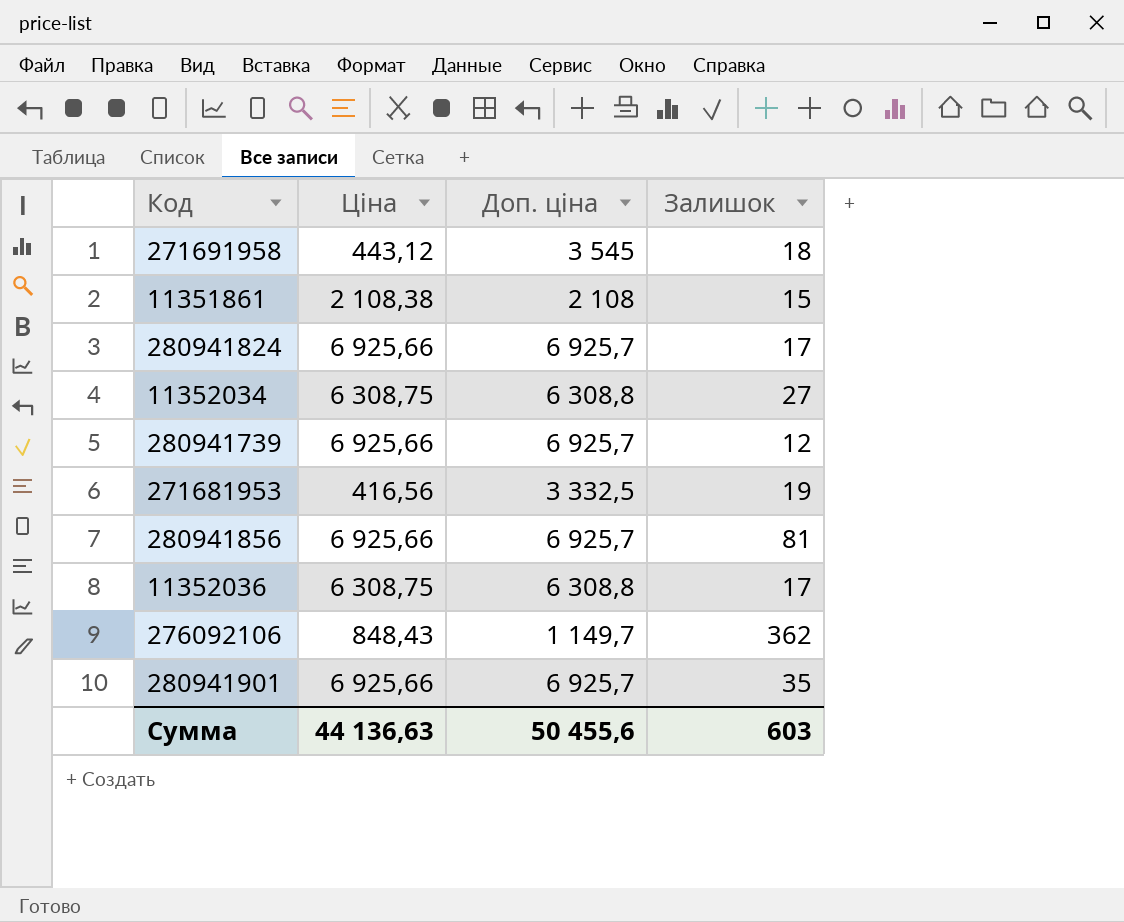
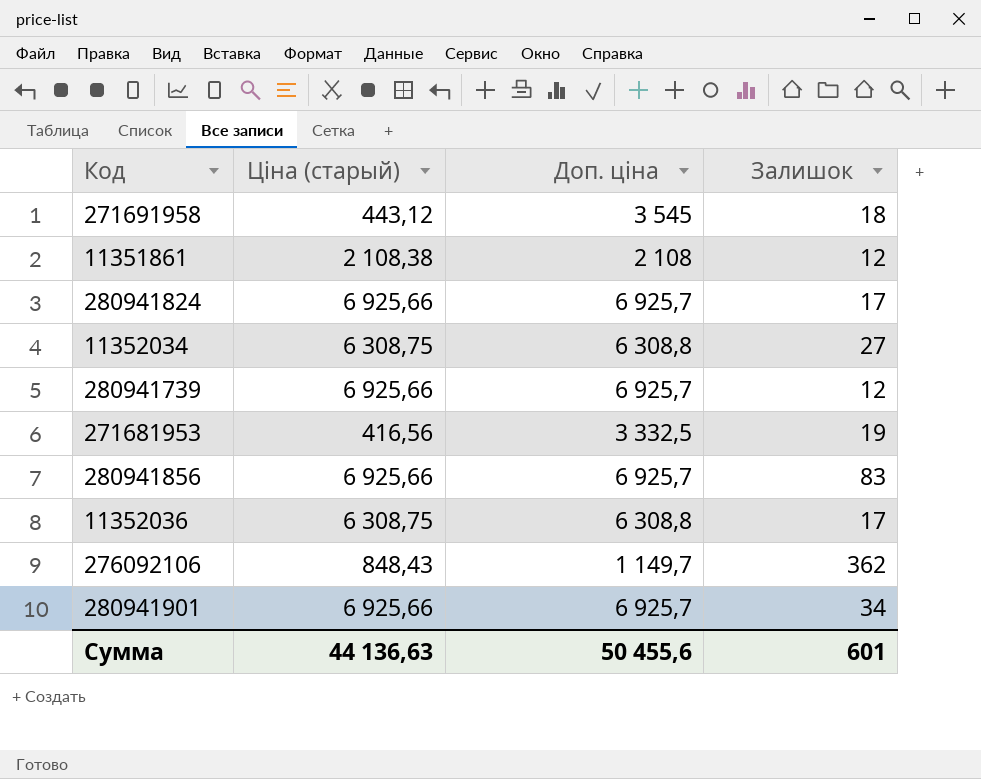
column name: Ціна -> Ціна (старый)
11351861 | Залишок: 15 -> 12
280941856 | Залишок: 81 -> 83
280941901 | Залишок: 35 -> 34
Сумма | Залишок: 603 -> 601

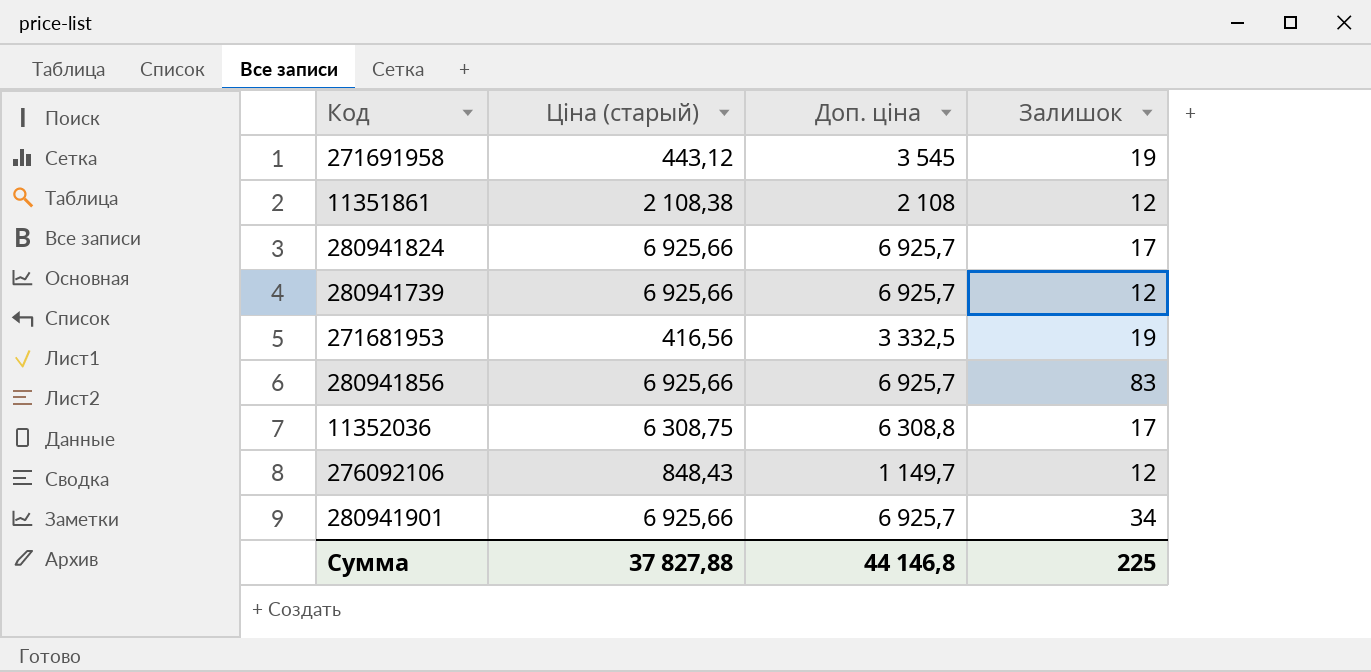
row 11352034: 6 308,75 | 6 308,8 | 27 -> none
271691958 | Залишок: 18 -> 19
276092106 | Залишок: 362 -> 12
Сумма | Ціна (старый): 44 136,63 -> 37 827,88
Сумма | Доп. ціна: 50 455,6 -> 44 146,8
Сумма | Залишок: 601 -> 225

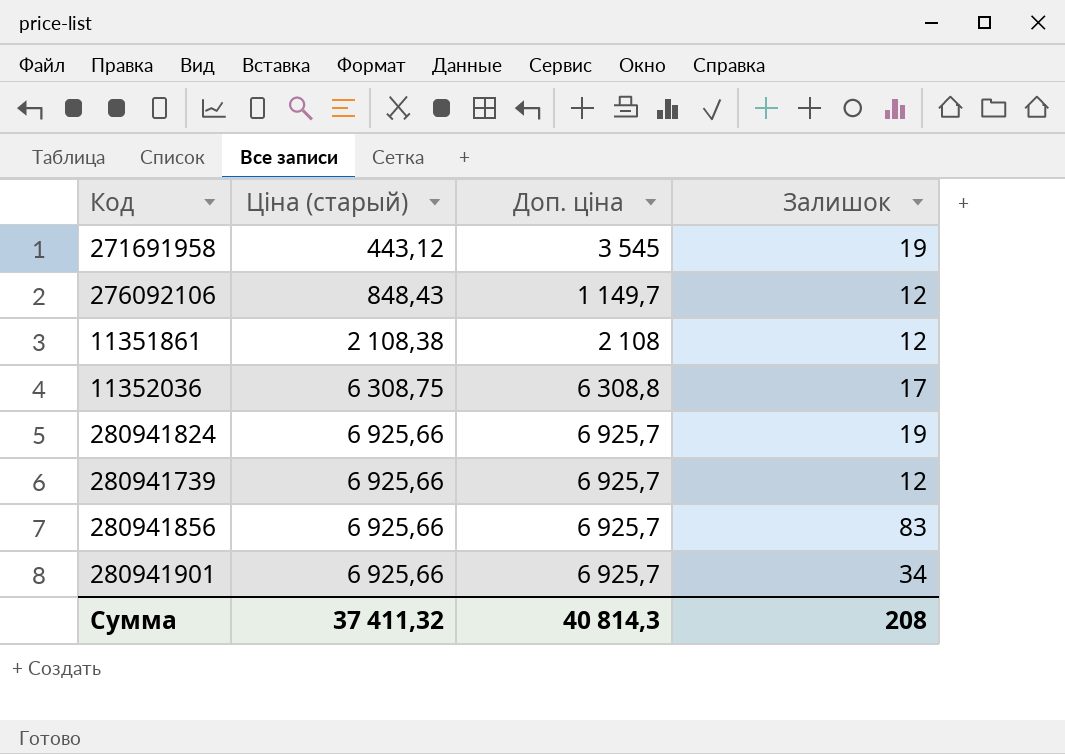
row order: none -> Ціна (старый) ascending
row 271681953: 416,56 | 3 332,5 | 19 -> none
280941824 | Залишок: 17 -> 19
Сумма | Ціна (старый): 37 827,88 -> 37 411,32
Сумма | Доп. ціна: 44 146,8 -> 40 814,3
Сумма | Залишок: 225 -> 208

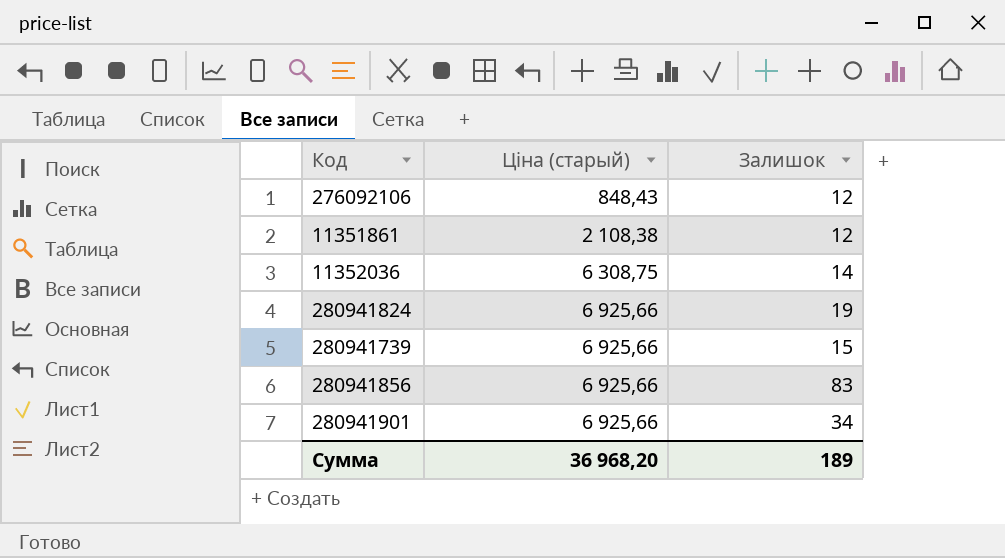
column Доп. ціна | position: 3 -> none
row 271691958: 443,12 | 3 545 | 19 -> none
11352036 | Залишок: 17 -> 14
280941739 | Залишок: 12 -> 15
Сумма | Ціна (старый): 37 411,32 -> 36 968,20
Сумма | Залишок: 208 -> 189

